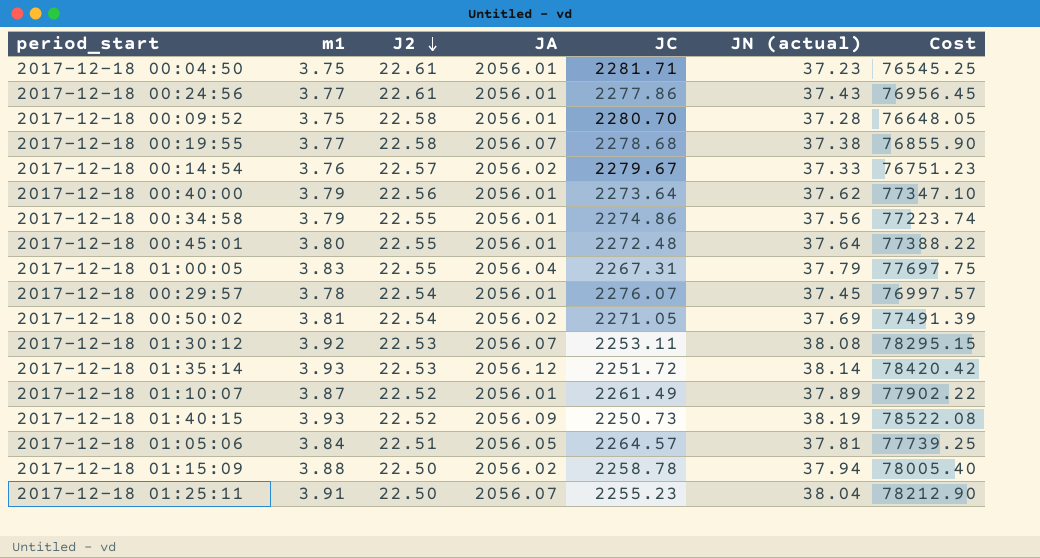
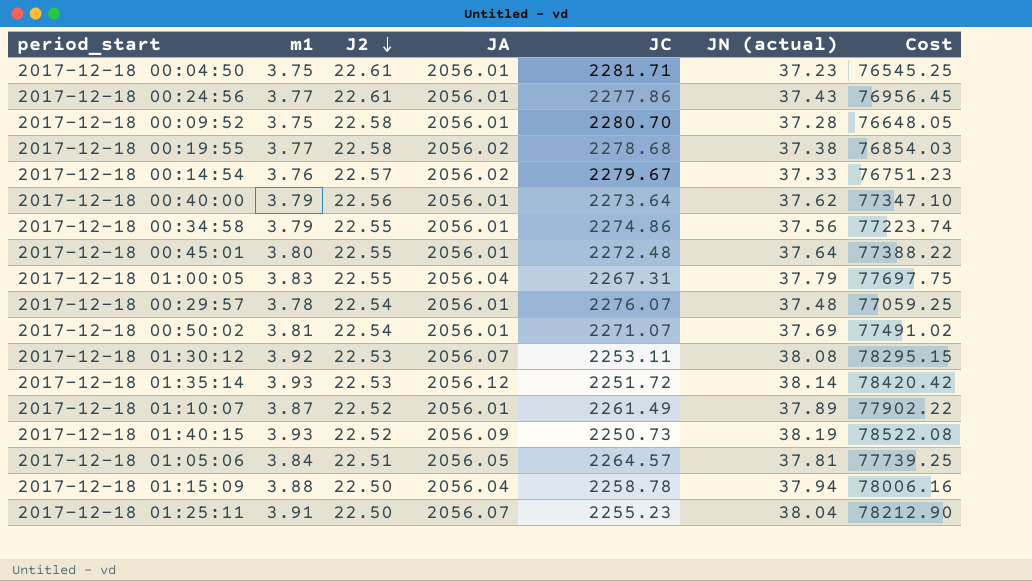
2017-12-18 00:19:55 | JA: 2056.07 -> 2056.02
2017-12-18 00:19:55 | Cost: 76855.90 -> 76854.03
2017-12-18 00:29:57 | JN (actual): 37.45 -> 37.48
2017-12-18 00:29:57 | Cost: 76997.57 -> 77059.25
2017-12-18 00:50:02 | JA: 2056.02 -> 2056.01
2017-12-18 00:50:02 | JC: 2271.05 -> 2271.07
2017-12-18 00:50:02 | Cost: 77491.39 -> 77491.02
2017-12-18 01:15:09 | JA: 2056.02 -> 2056.04
2017-12-18 01:15:09 | Cost: 78005.40 -> 78006.16

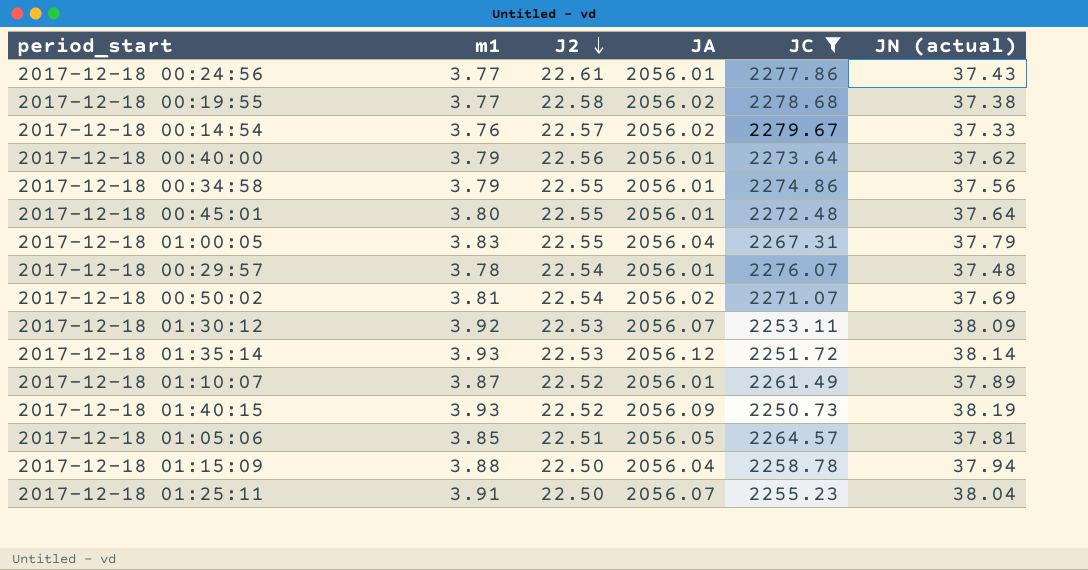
filter: none -> JC <= 2279.67
column Cost | formula: [JA] * [JN (actual)] -> none
2017-12-18 00:50:02 | JA: 2056.01 -> 2056.02
2017-12-18 01:30:12 | JN (actual): 38.08 -> 38.09
2017-12-18 01:05:06 | m1: 3.84 -> 3.85

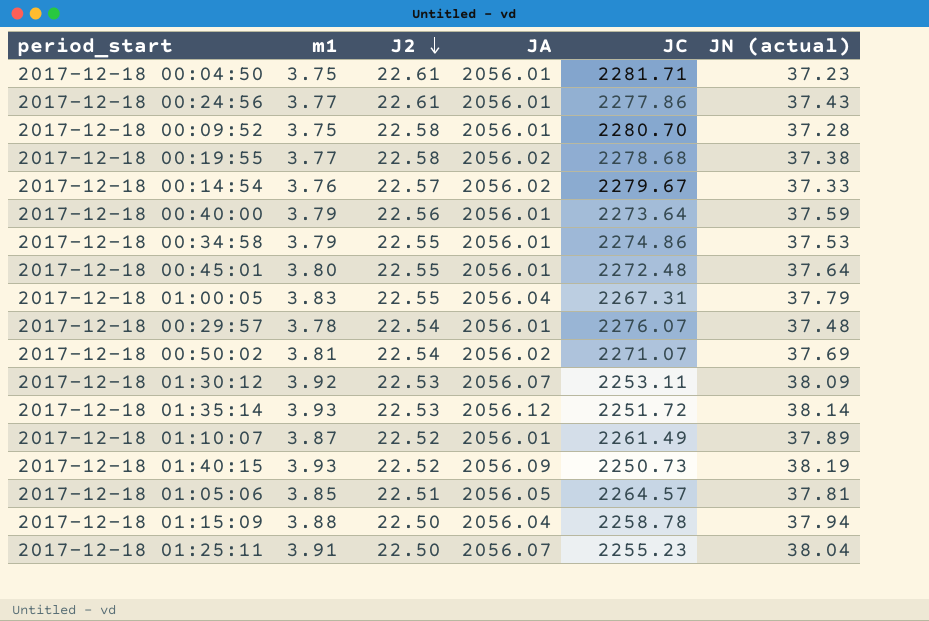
filter: JC <= 2279.67 -> none
2017-12-18 00:40:00 | JN (actual): 37.62 -> 37.59
2017-12-18 00:34:58 | JN (actual): 37.56 -> 37.53

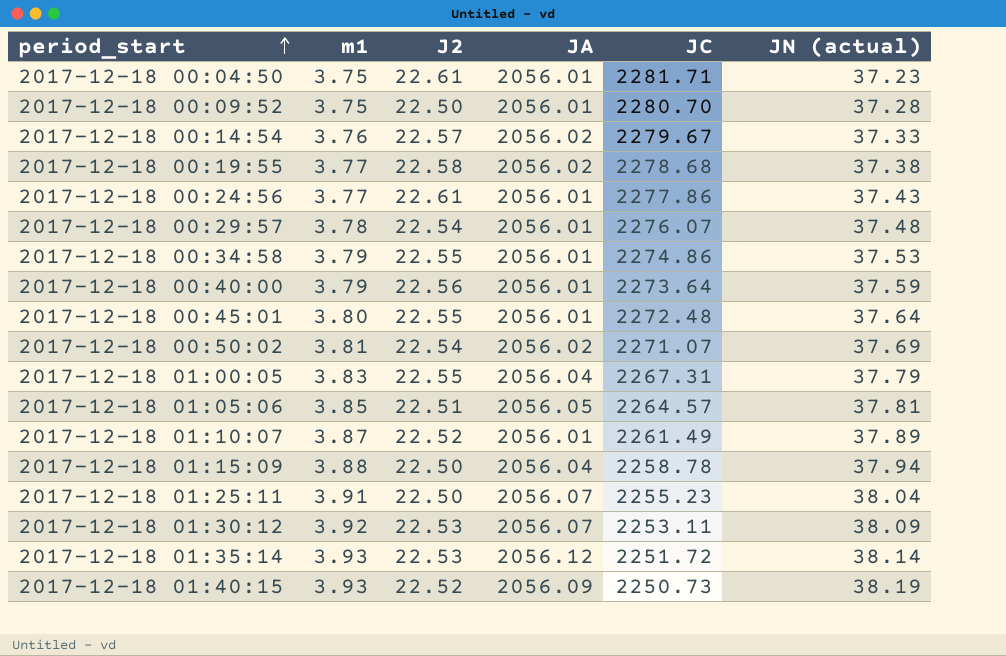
row order: J2 descending -> period_start ascending
2017-12-18 00:09:52 | J2: 22.58 -> 22.50

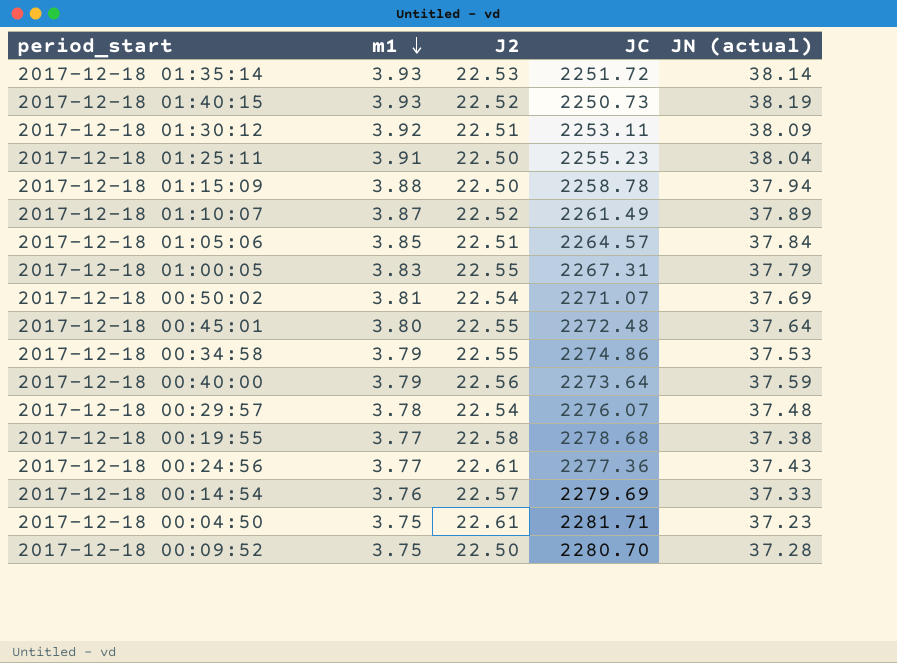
row order: period_start ascending -> m1 descending
column JA | position: 4 -> none
2017-12-18 01:30:12 | J2: 22.53 -> 22.51
2017-12-18 01:05:06 | JN (actual): 37.81 -> 37.84
2017-12-18 00:24:56 | JC: 2277.86 -> 2277.36
2017-12-18 00:14:54 | JC: 2279.67 -> 2279.69

